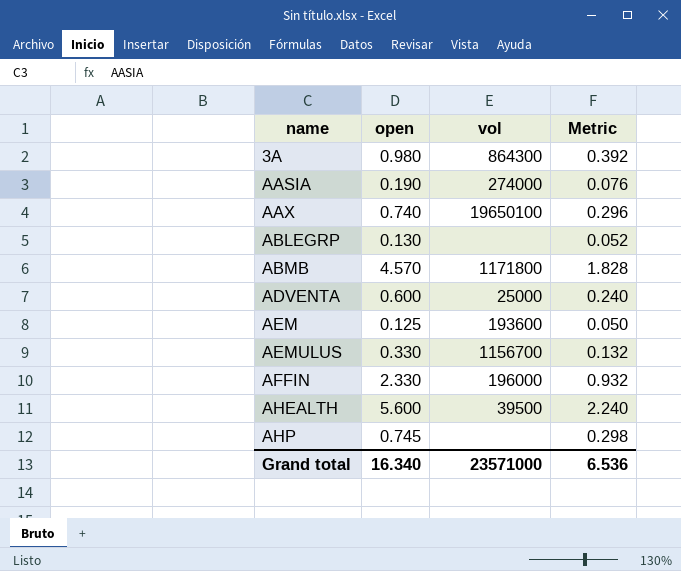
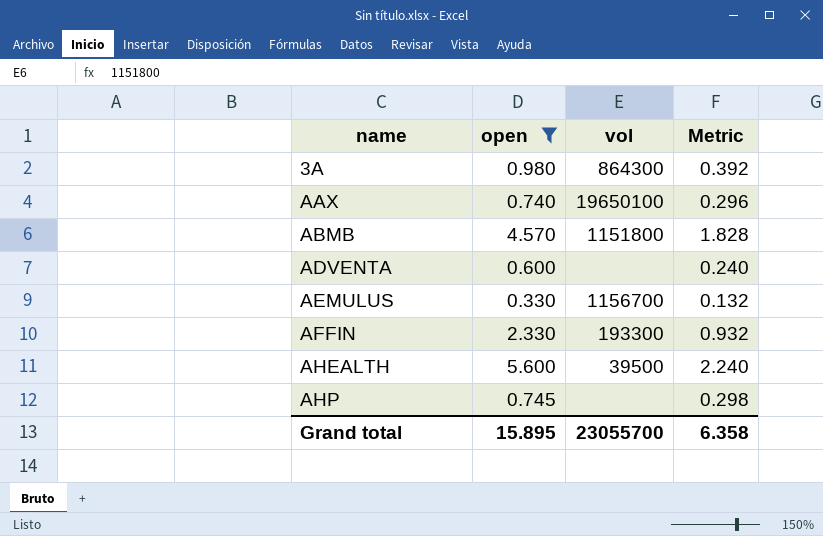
filter: none -> open >= 0.330
ABMB | vol: 1171800 -> 1151800
ADVENTA | vol: 25000 -> none
AFFIN | vol: 196000 -> 193300
Grand total | open: 16.340 -> 15.895
Grand total | vol: 23571000 -> 23055700
Grand total | Metric: 6.536 -> 6.358

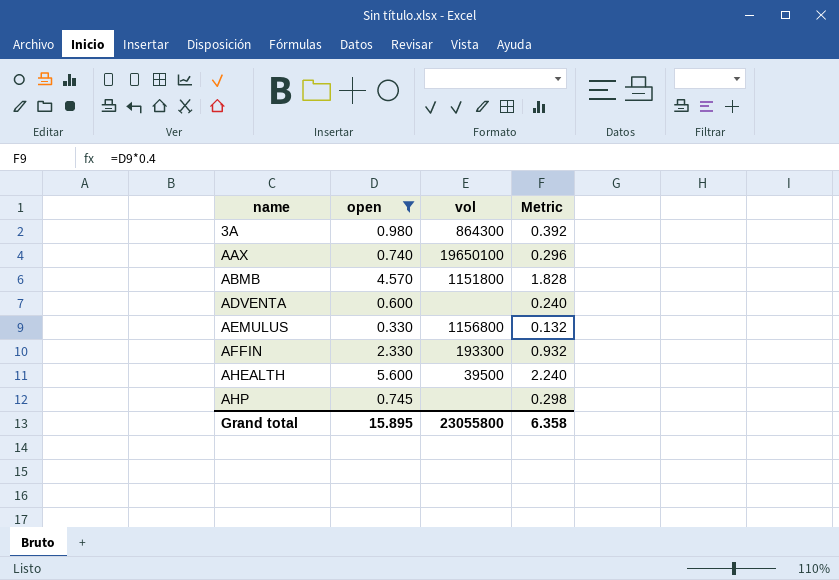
AEMULUS | vol: 1156700 -> 1156800
Grand total | vol: 23055700 -> 23055800

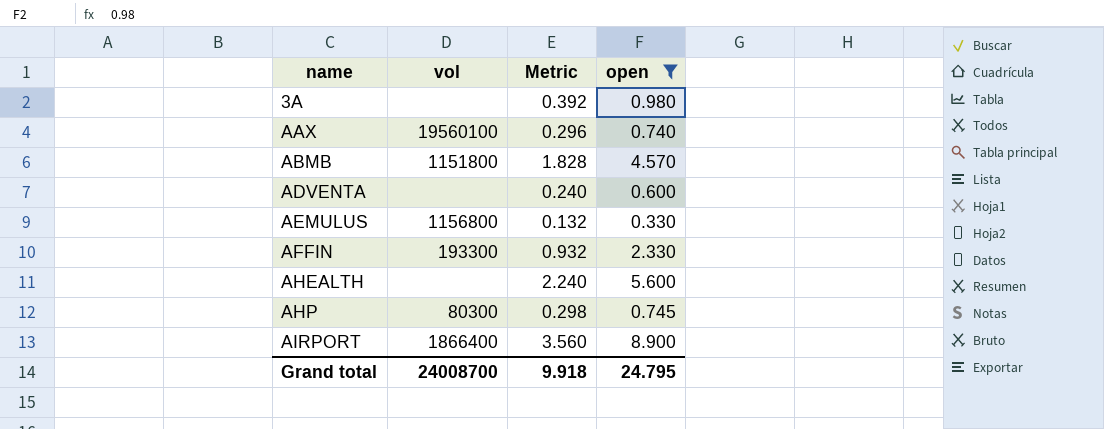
column open | position: 2 -> 4
3A | vol: 864300 -> none
AAX | vol: 19650100 -> 19560100
AHEALTH | vol: 39500 -> none
AHP | vol: none -> 80300
row AIRPORT: none -> 1866400 | 3.560 | 8.900
Grand total | vol: 23055800 -> 24008700
Grand total | Metric: 6.358 -> 9.918
Grand total | open: 15.895 -> 24.795

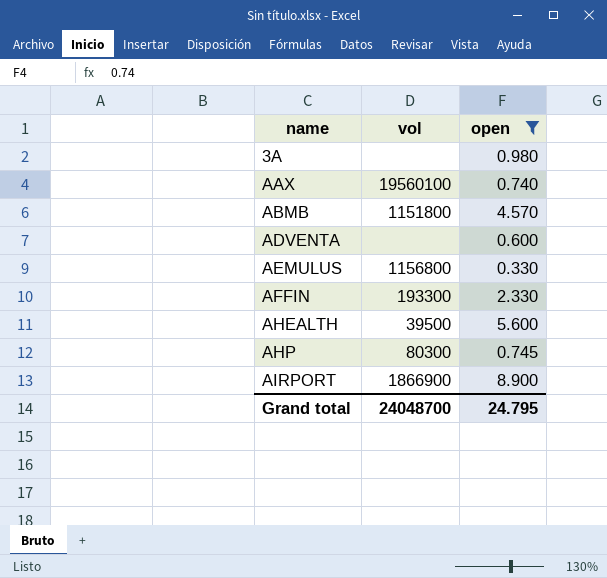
column Metric | formula: [open] * 0.4 -> none
AHEALTH | vol: none -> 39500
AIRPORT | vol: 1866400 -> 1866900
Grand total | vol: 24008700 -> 24048700

